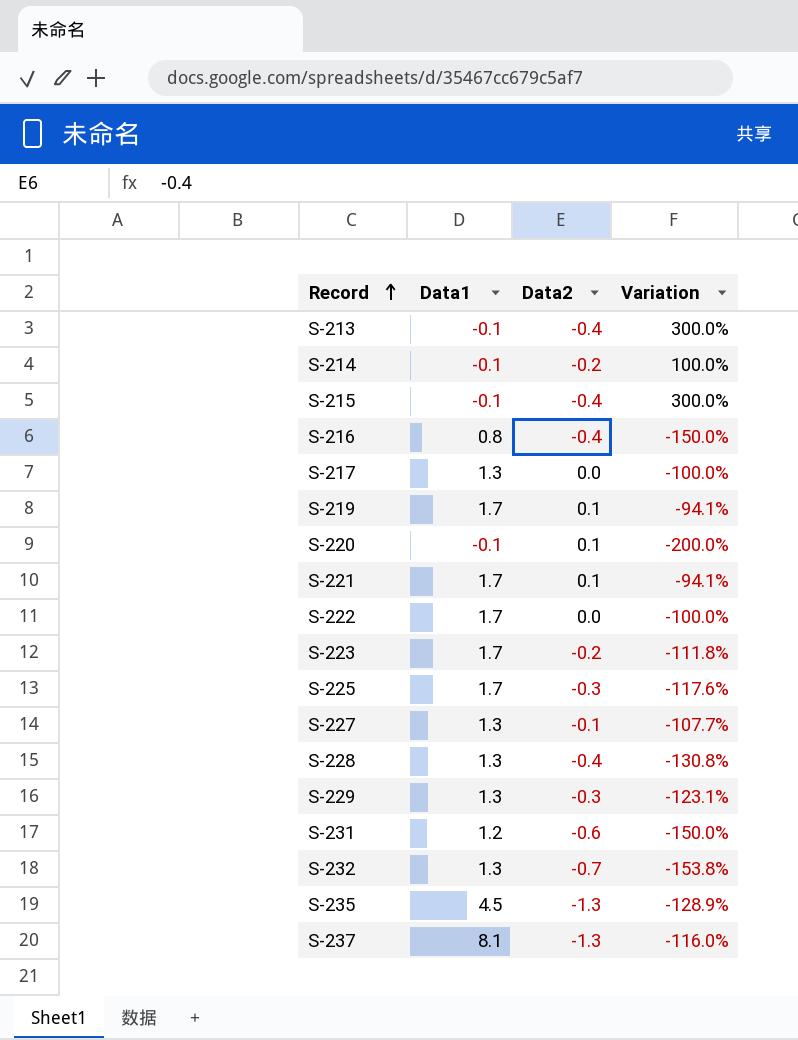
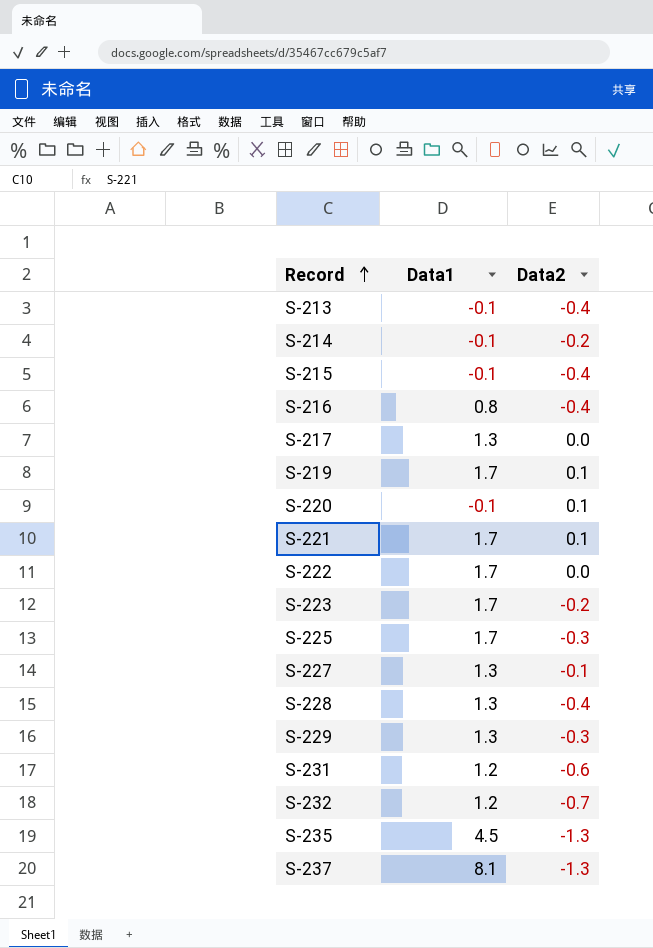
column Variation | formula: ([Data2] - [Data1]) / [Data1] -> none
S-232 | Data1: 1.3 -> 1.2

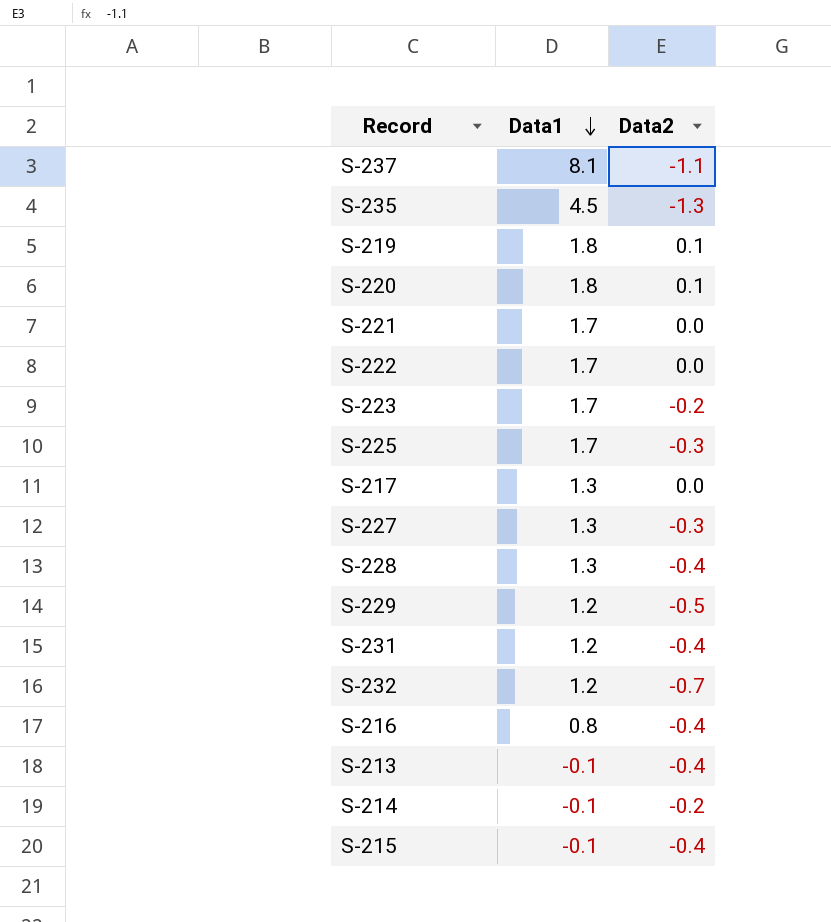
row order: Record ascending -> Data1 descending
S-237 | Data2: -1.3 -> -1.1
S-219 | Data1: 1.7 -> 1.8
S-220 | Data1: -0.1 -> 1.8
S-221 | Data2: 0.1 -> 0.0
S-227 | Data2: -0.1 -> -0.3
S-229 | Data1: 1.3 -> 1.2
S-229 | Data2: -0.3 -> -0.5
S-231 | Data2: -0.6 -> -0.4

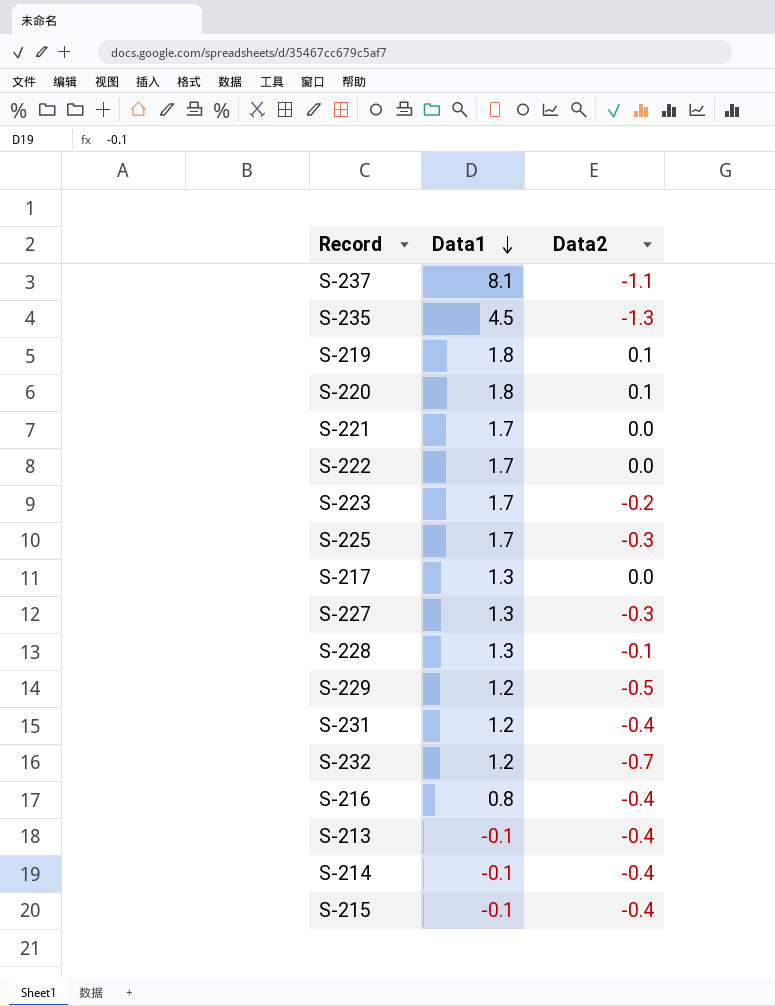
S-228 | Data2: -0.4 -> -0.1
S-214 | Data2: -0.2 -> -0.4

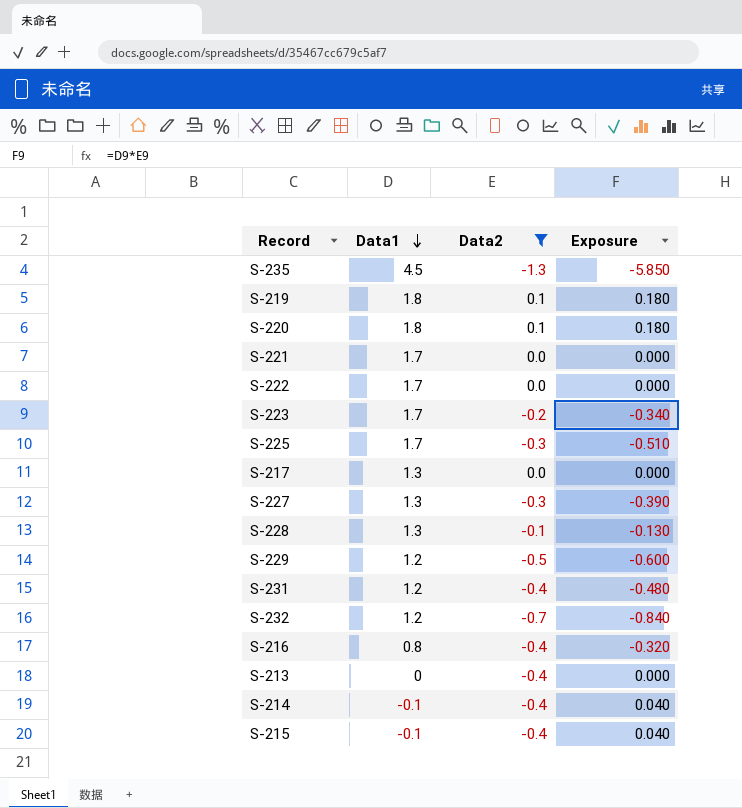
filter: none -> Data2 != -1.1
column Exposure | formula: none -> [Data1] * [Data2]
S-213 | Data1: -0.1 -> 0

